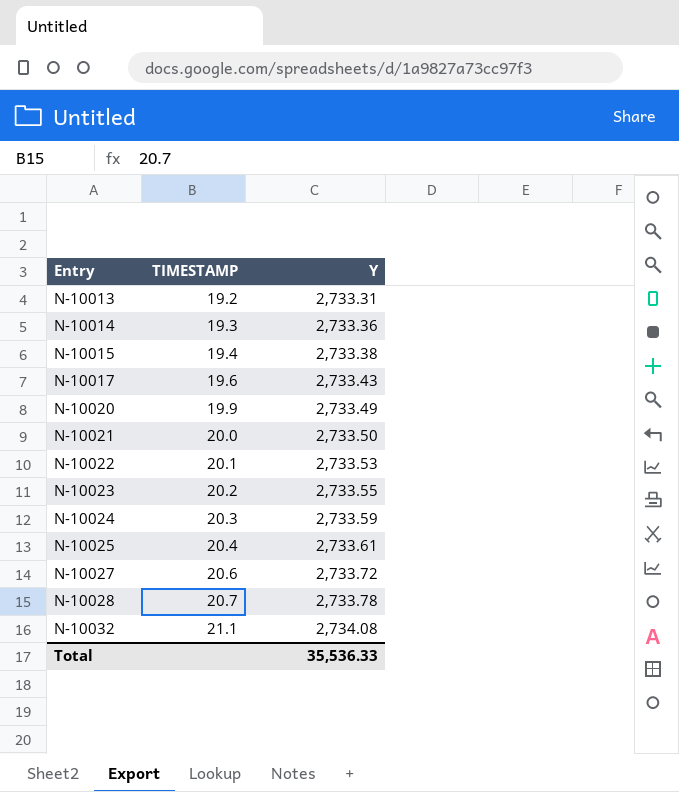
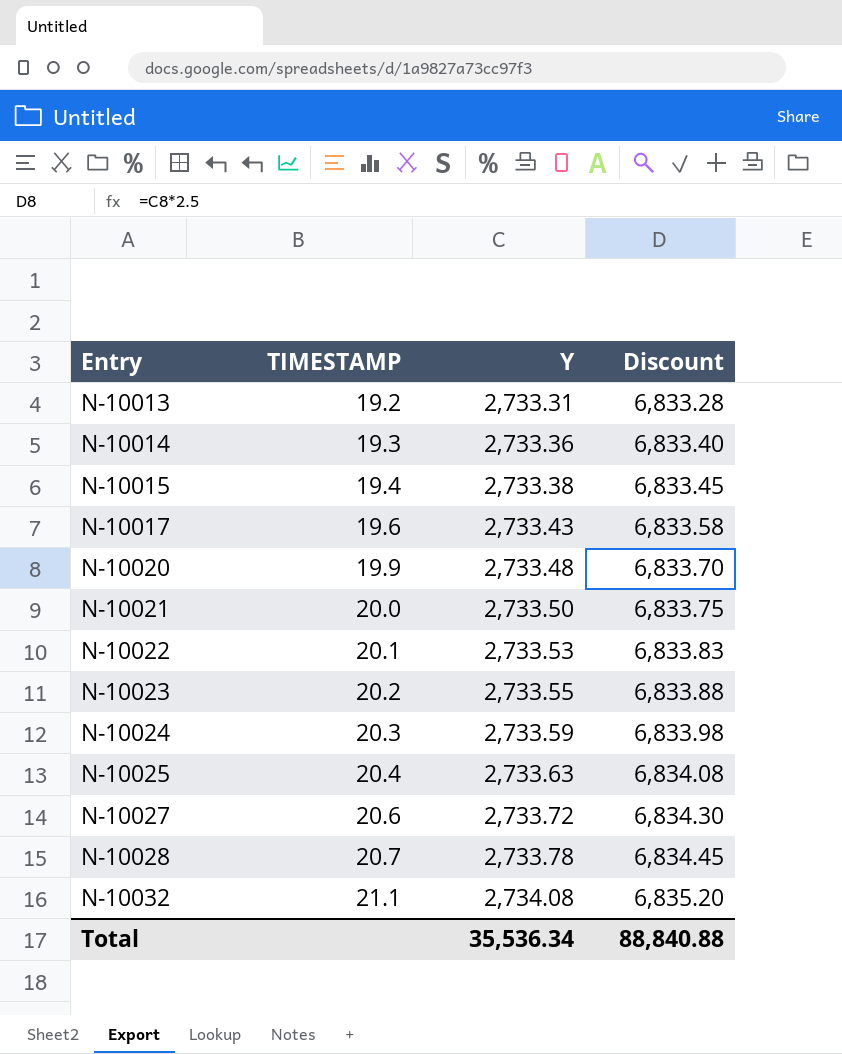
column Discount | formula: none -> [Y] * 2.5
N-10020 | Y: 2,733.49 -> 2,733.48
N-10025 | Y: 2,733.61 -> 2,733.63
Total | Y: 35,536.33 -> 35,536.34

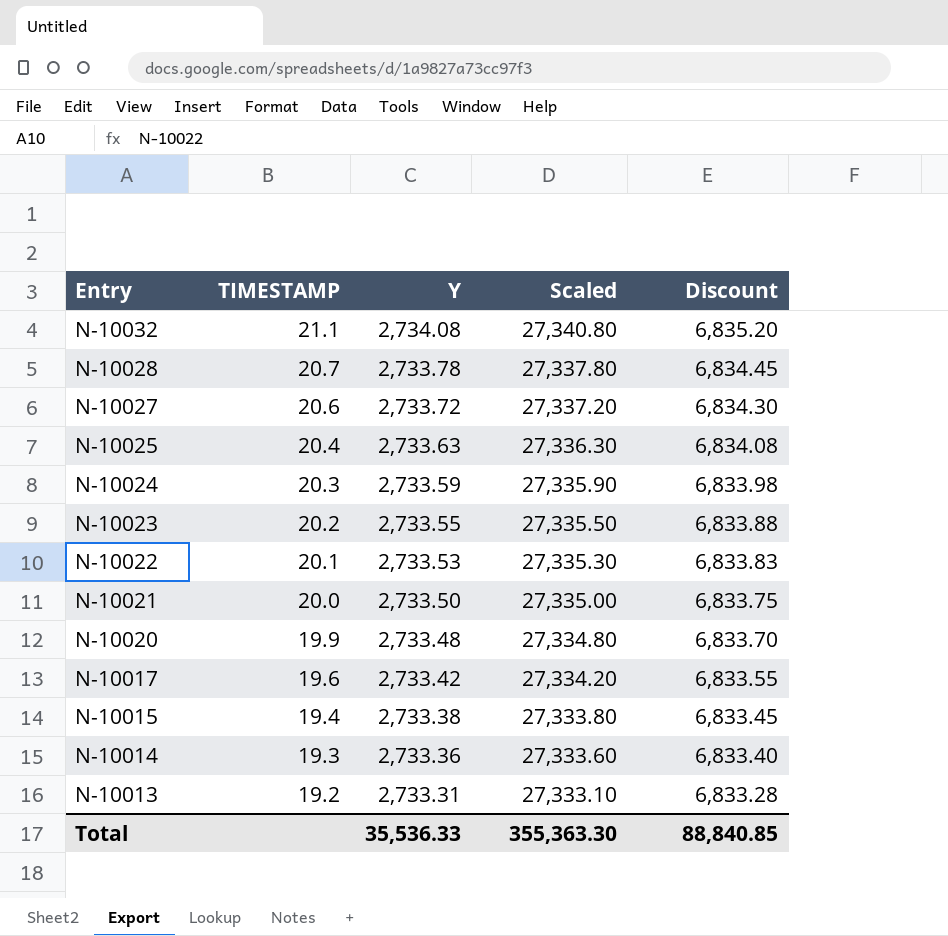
row order: Entry ascending -> Entry descending
column Scaled | formula: none -> [Y] * 10
N-10017 | Y: 2,733.43 -> 2,733.42
N-10017 | Discount: 6,833.58 -> 6,833.55
Total | Y: 35,536.34 -> 35,536.33
Total | Discount: 88,840.88 -> 88,840.85

